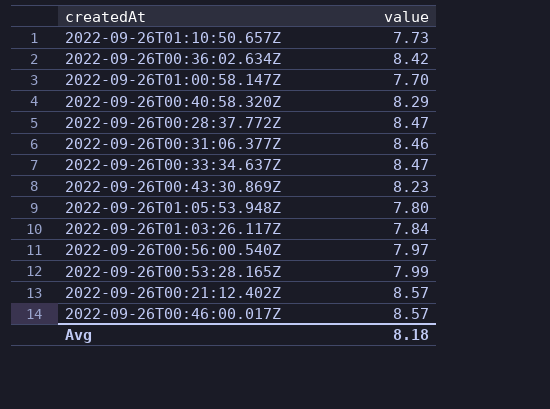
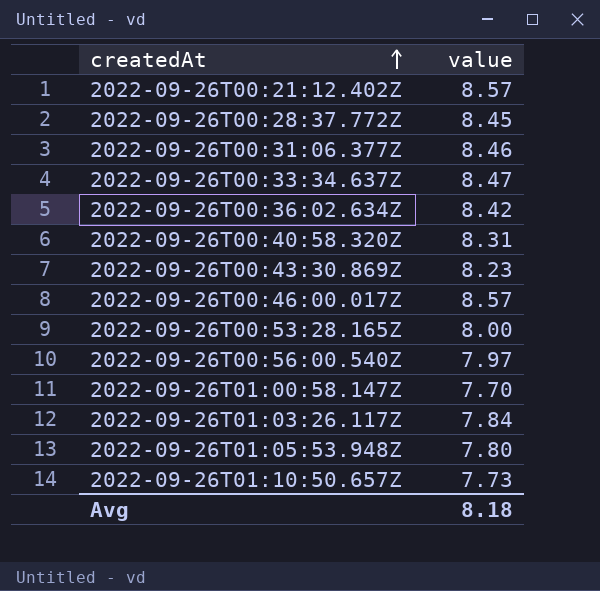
row order: none -> createdAt ascending
2022-09-26T00:28:37.772Z | value: 8.47 -> 8.45
2022-09-26T00:40:58.320Z | value: 8.29 -> 8.31
2022-09-26T00:53:28.165Z | value: 7.99 -> 8.00

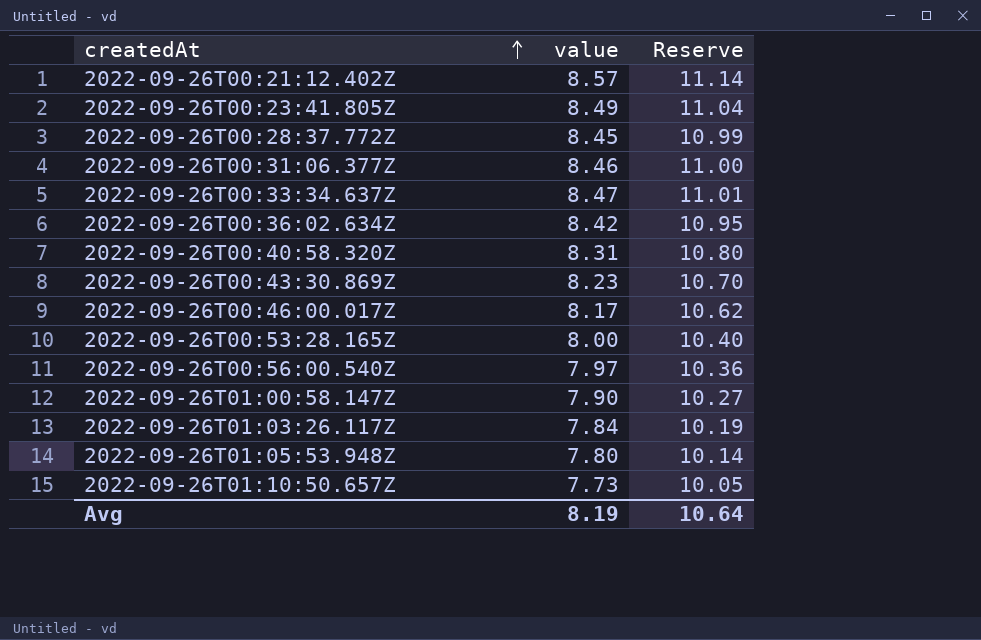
column Reserve | formula: none -> [value] * 1.3
row 2022-09-26T00:23:41.805Z: none -> 8.49 | 11.04
2022-09-26T00:46:00.017Z | value: 8.57 -> 8.17
2022-09-26T01:00:58.147Z | value: 7.70 -> 7.90
Avg | value: 8.18 -> 8.19

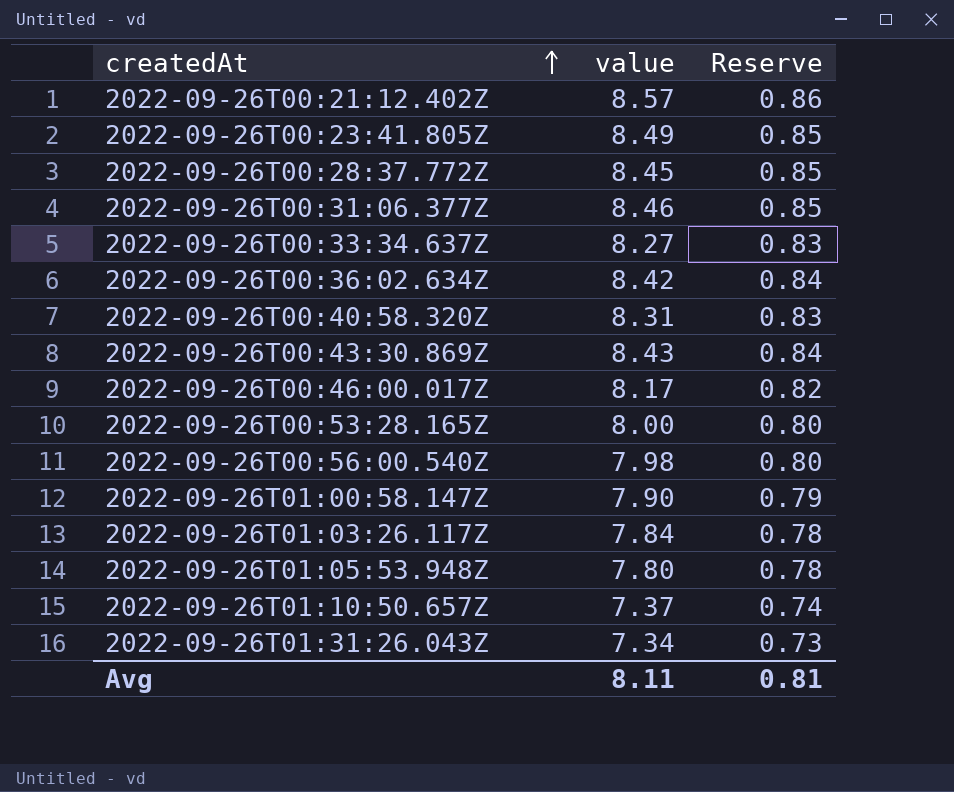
column Reserve | formula: [value] * 1.3 -> [value] * 0.1
2022-09-26T00:33:34.637Z | value: 8.47 -> 8.27
2022-09-26T00:43:30.869Z | value: 8.23 -> 8.43
2022-09-26T00:56:00.540Z | value: 7.97 -> 7.98
2022-09-26T01:10:50.657Z | value: 7.73 -> 7.37
row 2022-09-26T01:31:26.043Z: none -> 7.34 | 0.73
Avg | value: 8.19 -> 8.11
Avg | Reserve: 10.64 -> 0.81

